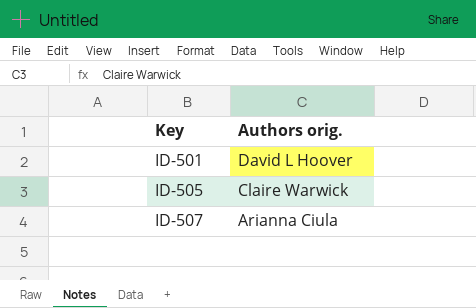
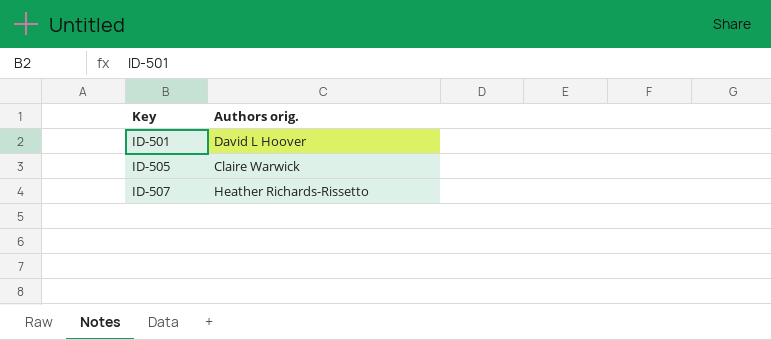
ID-507 | Authors orig.: Arianna Ciula -> Heather Richards-Rissetto

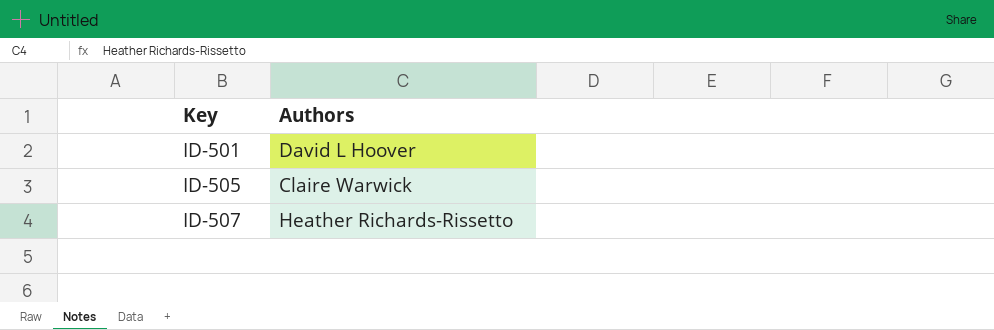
column name: Authors orig. -> Authors

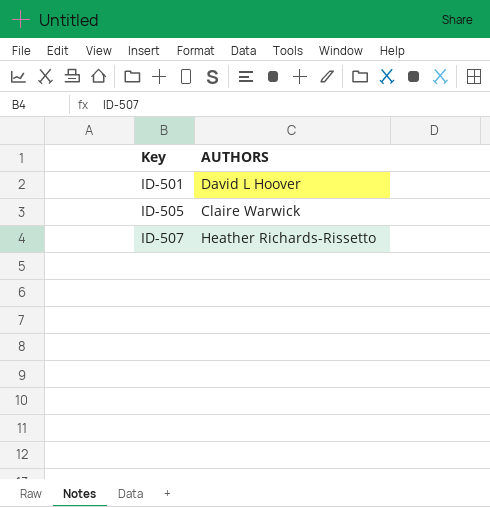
column name: Authors -> AUTHORS

